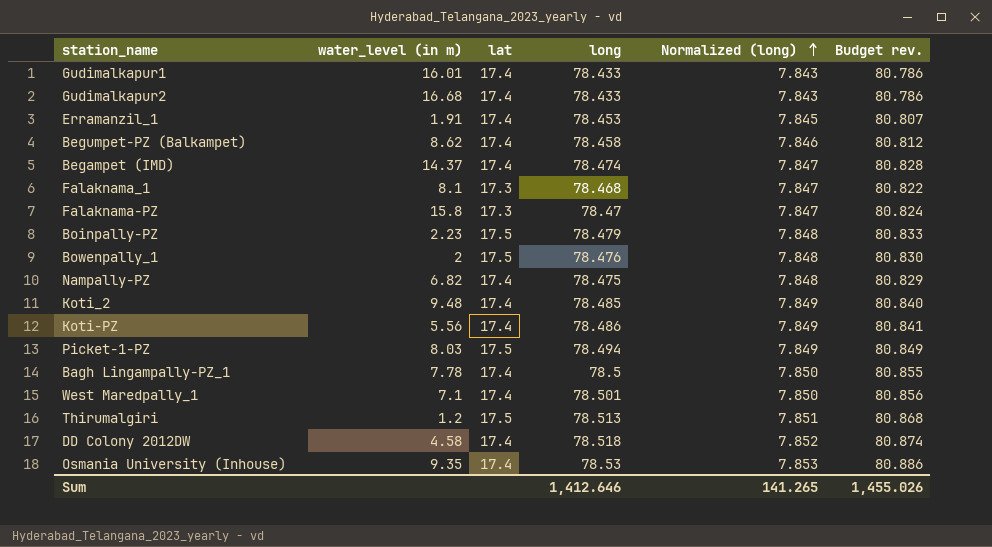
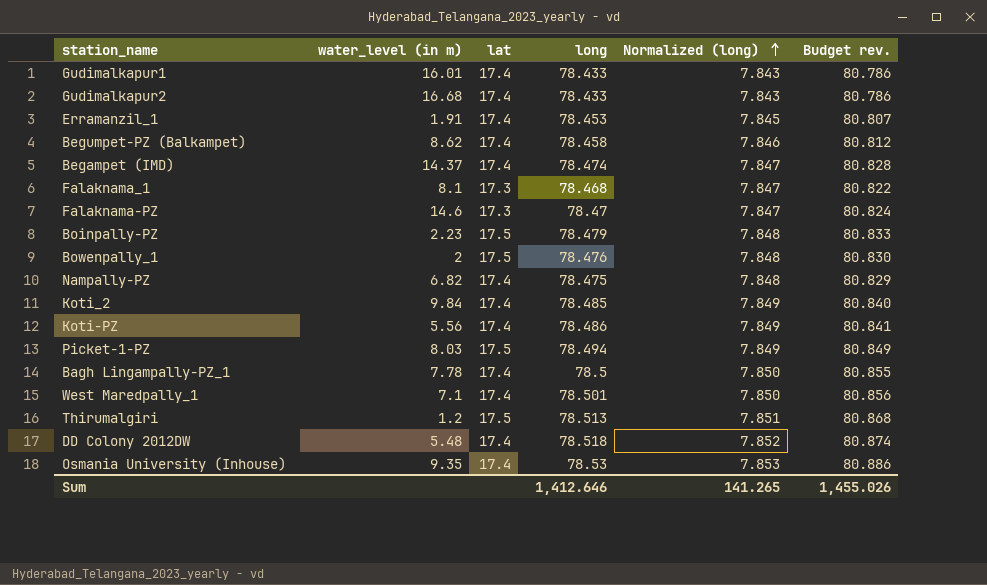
Falaknama-PZ | water_level (in m): 15.8 -> 14.6
Koti_2 | water_level (in m): 9.48 -> 9.84
DD Colony 2012DW | water_level (in m): 4.58 -> 5.48

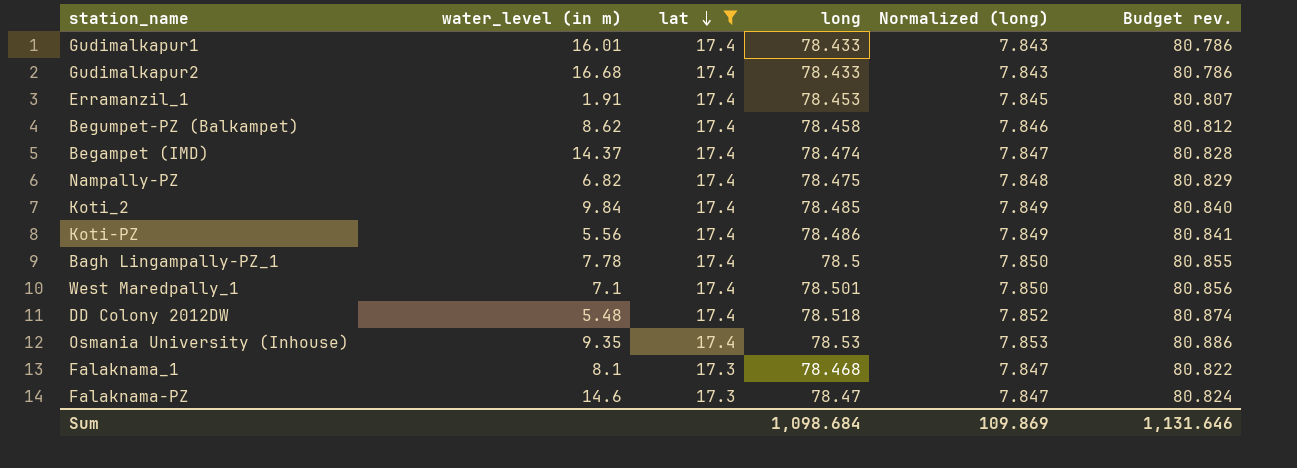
filter: none -> lat != 17.5
row order: Normalized (long) ascending -> lat descending
Sum | long: 1,412.646 -> 1,098.684
Sum | Normalized (long): 141.265 -> 109.869
Sum | Budget rev.: 1,455.026 -> 1,131.646

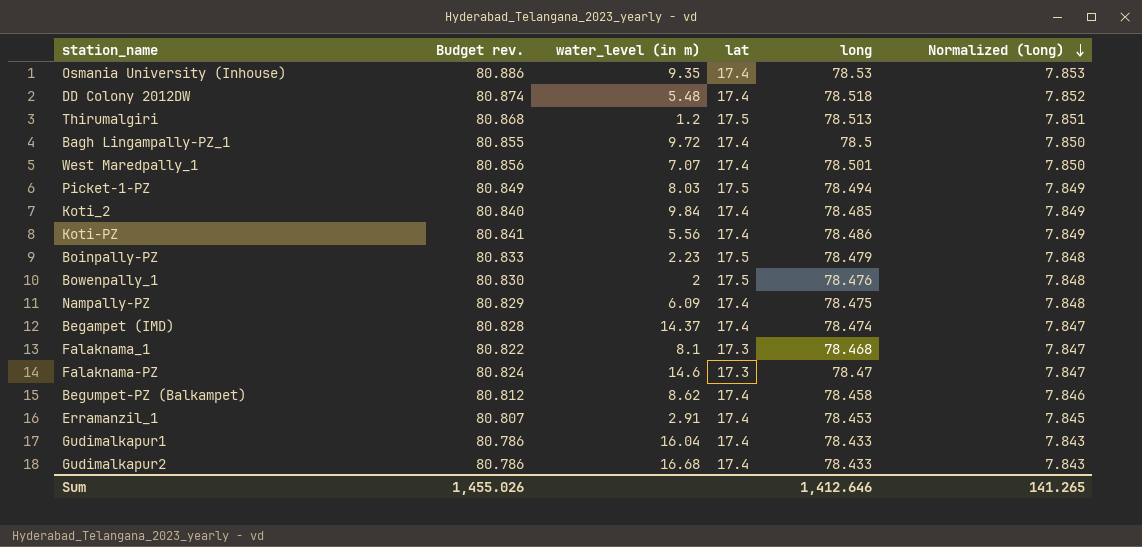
filter: lat != 17.5 -> none
row order: lat descending -> Normalized (long) descending
column Budget rev. | position: 6 -> 2
Bagh Lingampally-PZ_1 | water_level (in m): 7.78 -> 9.72
West Maredpally_1 | water_level (in m): 7.1 -> 7.07
Nampally-PZ | water_level (in m): 6.82 -> 6.09
Erramanzil_1 | water_level (in m): 1.91 -> 2.91
Gudimalkapur1 | water_level (in m): 16.01 -> 16.04
Sum | Budget rev.: 1,131.646 -> 1,455.026
Sum | long: 1,098.684 -> 1,412.646
Sum | Normalized (long): 109.869 -> 141.265

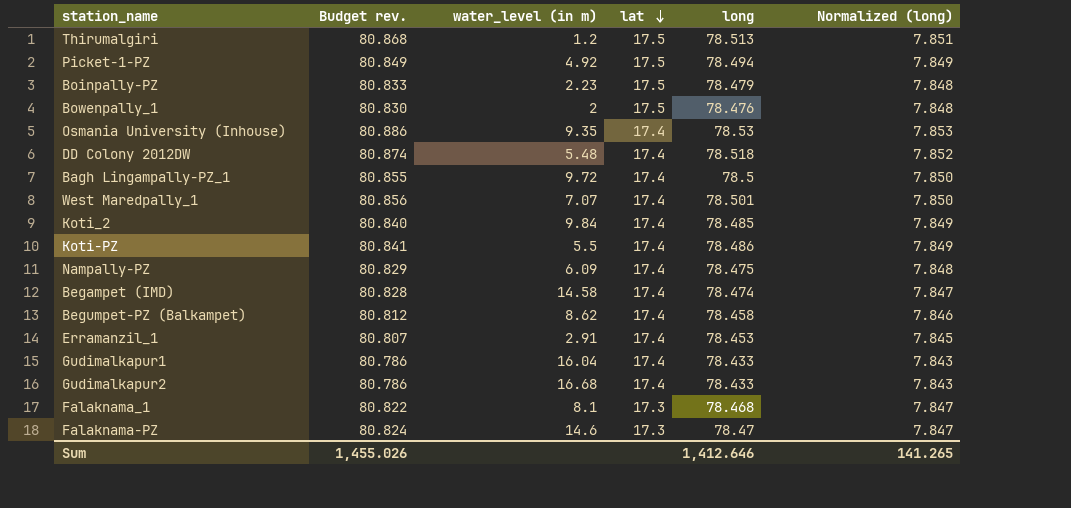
row order: Normalized (long) descending -> lat descending
Picket-1-PZ | water_level (in m): 8.03 -> 4.92
Koti-PZ | water_level (in m): 5.56 -> 5.5
Begampet (IMD) | water_level (in m): 14.37 -> 14.58

